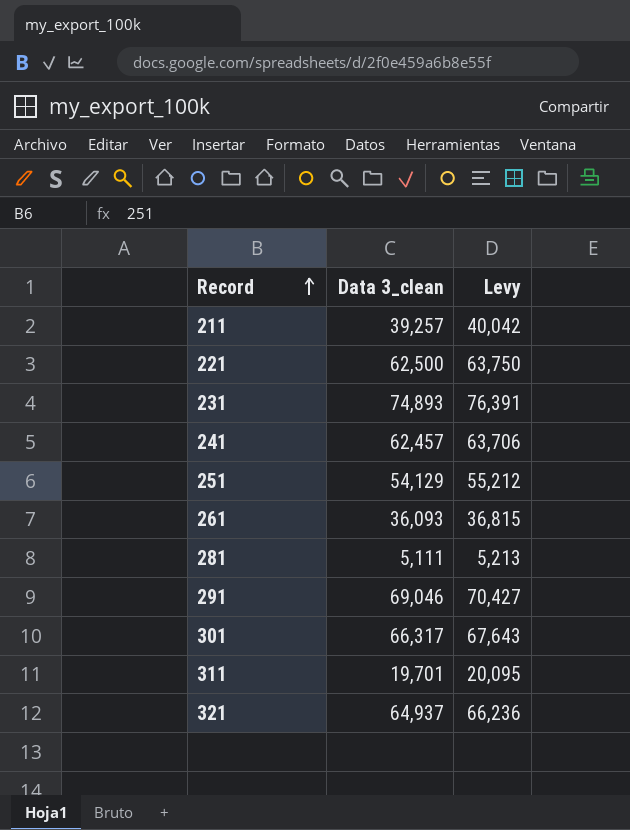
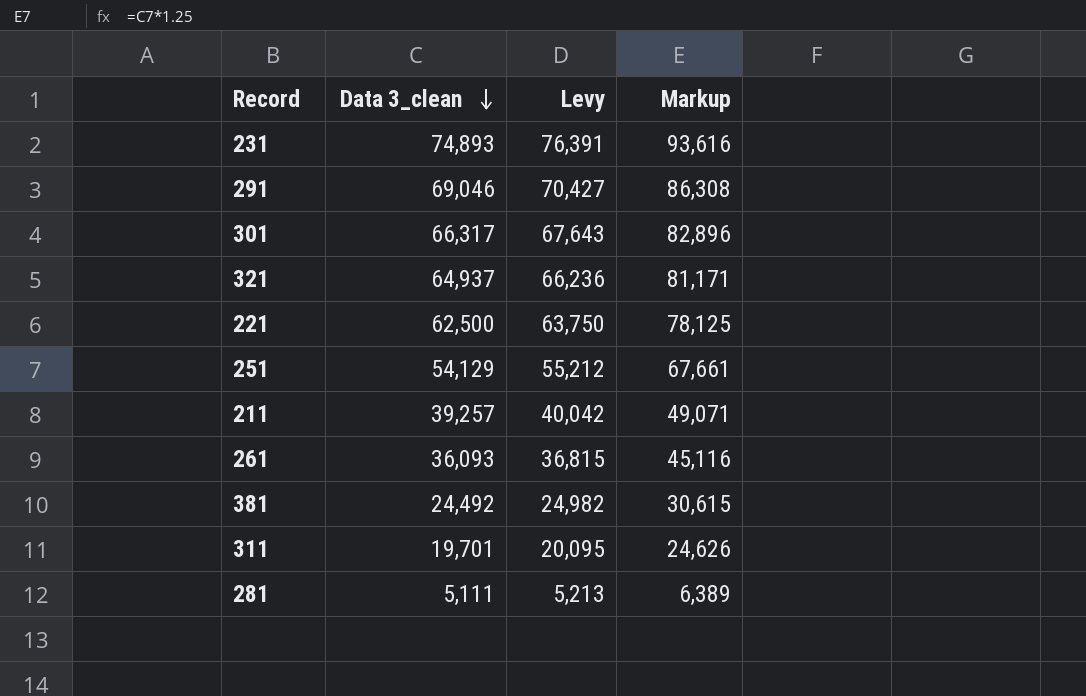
row order: Record ascending -> Data 3_clean descending
column Markup | formula: none -> [Data 3_clean] * 1.25
row 241: 62,457 | 63,706 -> none
row 381: none -> 24,492 | 24,982 | 30,615

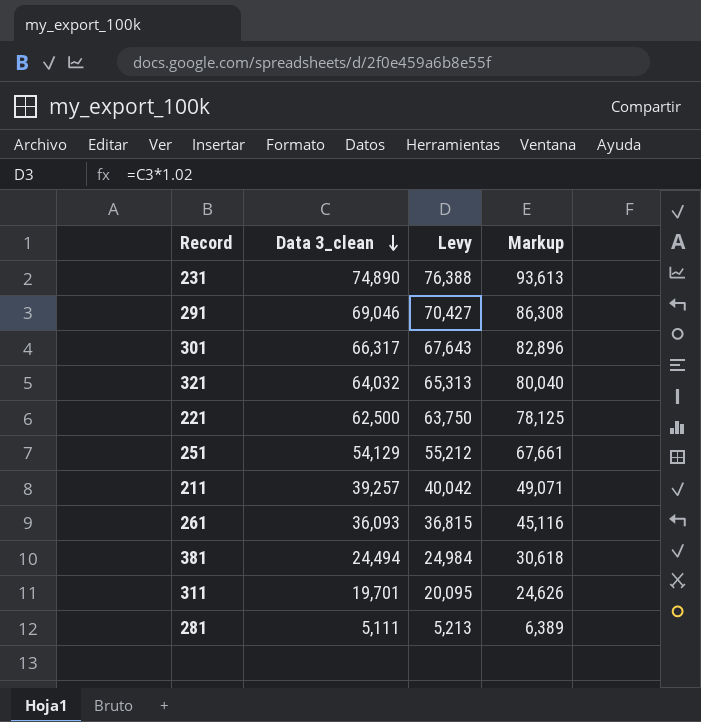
231 | Data 3_clean: 74,893 -> 74,890
231 | Levy: 76,391 -> 76,388
231 | Markup: 93,616 -> 93,613
321 | Data 3_clean: 64,937 -> 64,032
321 | Levy: 66,236 -> 65,313
321 | Markup: 81,171 -> 80,040
381 | Data 3_clean: 24,492 -> 24,494
381 | Levy: 24,982 -> 24,984
381 | Markup: 30,615 -> 30,618

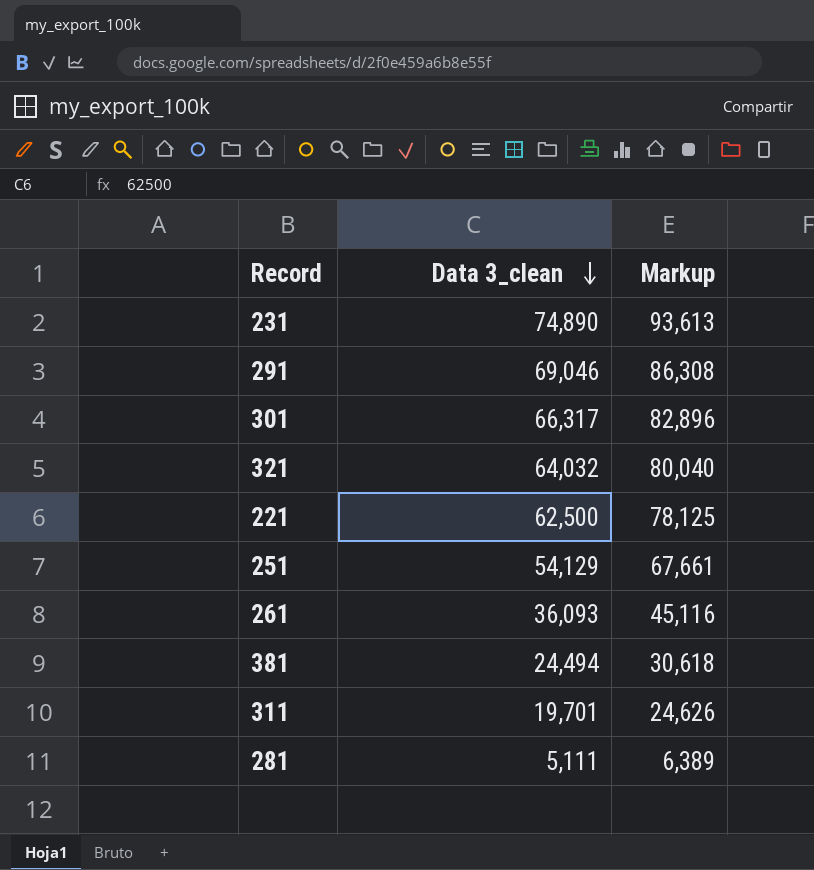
column Levy | formula: [Data 3_clean] * 1.02 -> none
row 211: 39,257 | 40,042 | 49,071 -> none

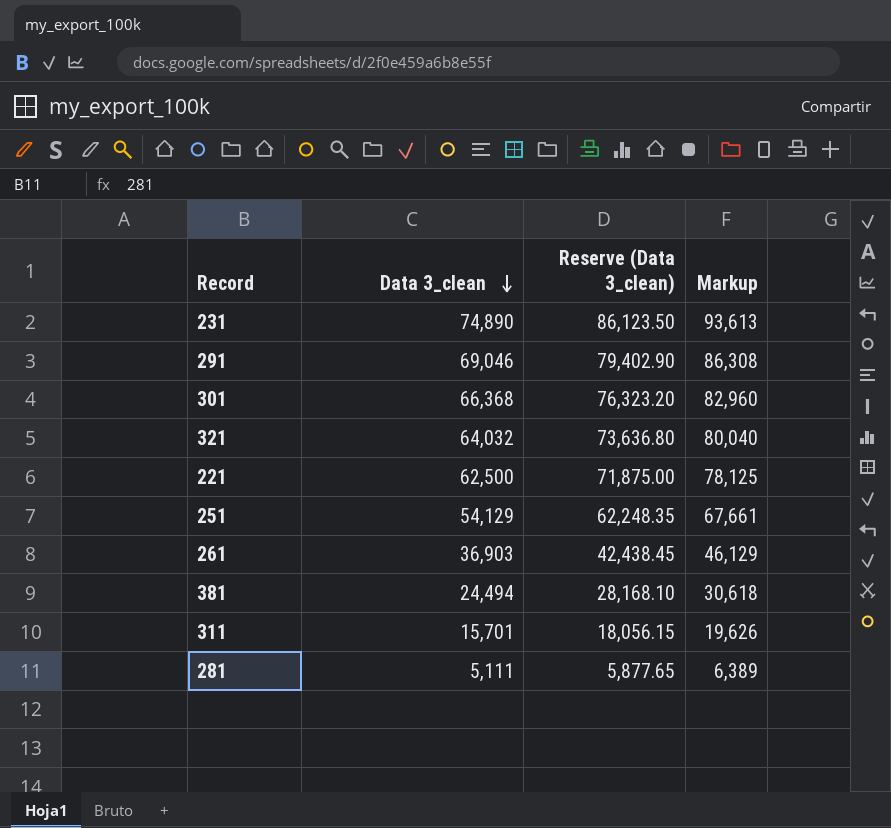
column Reserve (Data 3_clean) | formula: none -> [Data 3_clean] * 1.15
301 | Data 3_clean: 66,317 -> 66,368
301 | Markup: 82,896 -> 82,960
261 | Data 3_clean: 36,093 -> 36,903
261 | Markup: 45,116 -> 46,129
311 | Data 3_clean: 19,701 -> 15,701
311 | Markup: 24,626 -> 19,626

